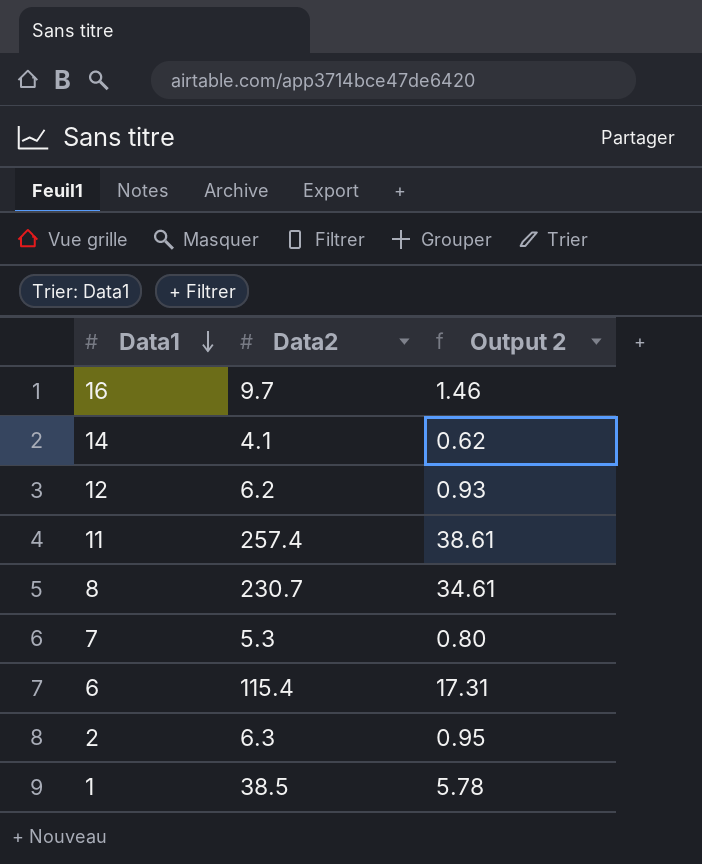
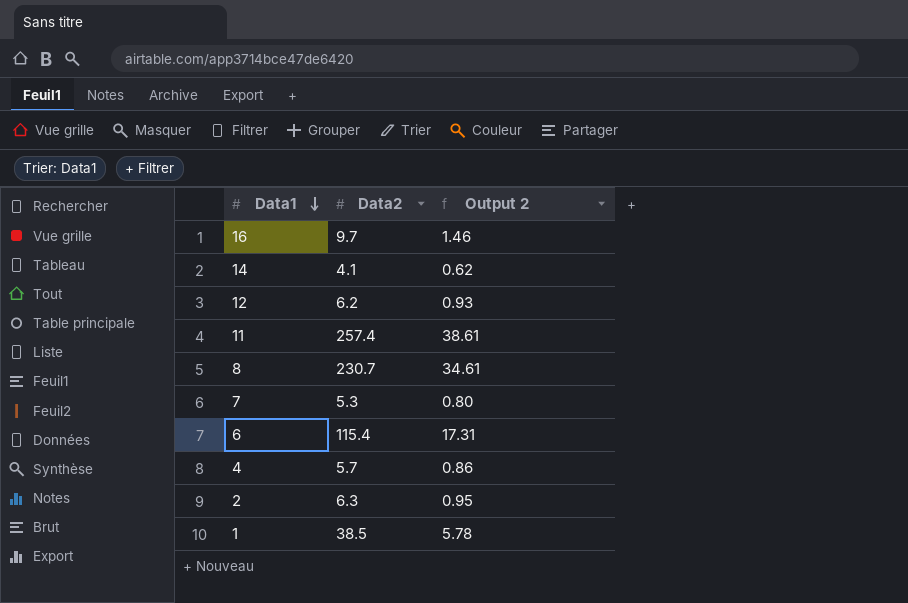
row 4: none -> 5.7 | 0.86

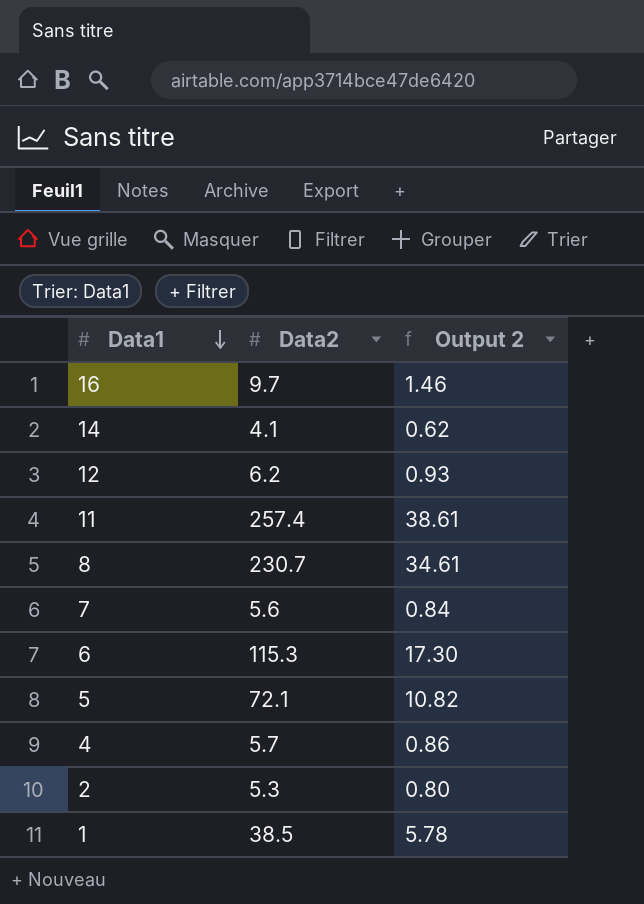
7 | Data2: 5.3 -> 5.6
7 | Output 2: 0.80 -> 0.84
6 | Data2: 115.4 -> 115.3
6 | Output 2: 17.31 -> 17.30
row 5: none -> 72.1 | 10.82
2 | Data2: 6.3 -> 5.3
2 | Output 2: 0.95 -> 0.80

